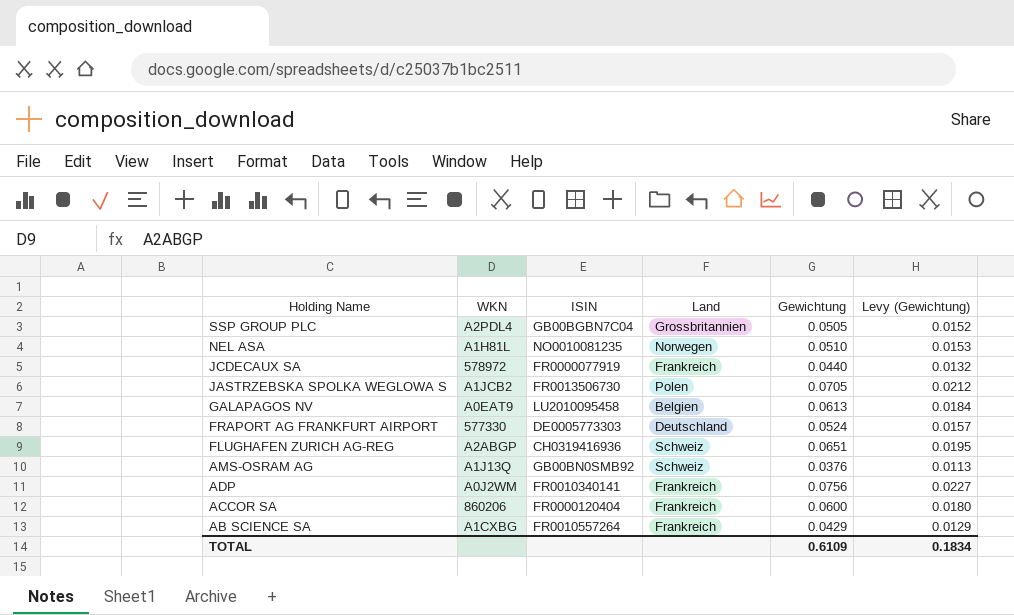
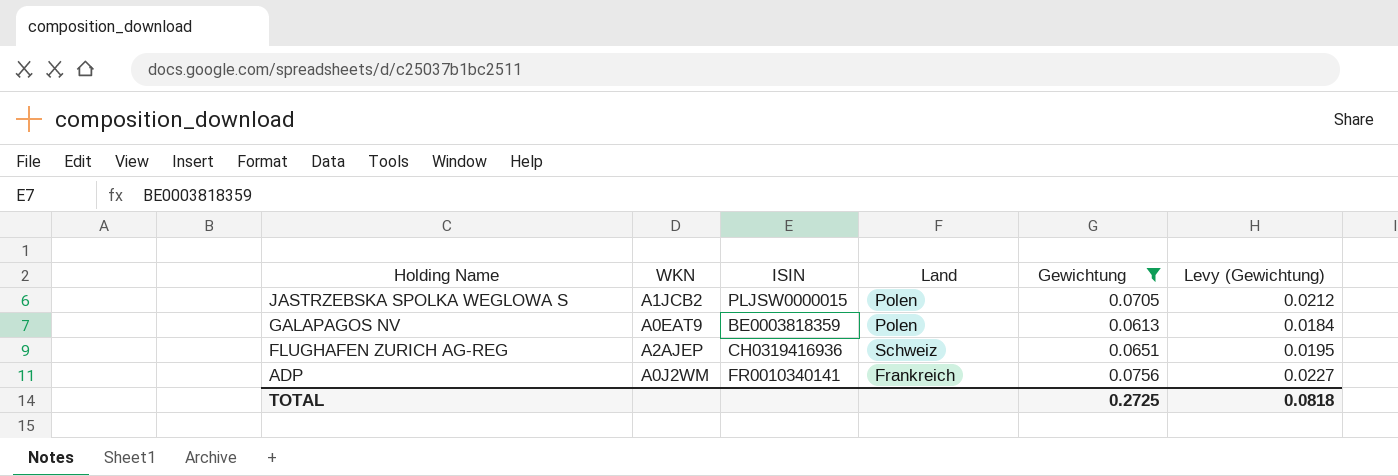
filter: none -> Gewichtung >= 0.0613
JASTRZEBSKA SPOLKA WEGLOWA S | ISIN: FR0013506730 -> PLJSW0000015
GALAPAGOS NV | ISIN: LU2010095458 -> BE0003818359
GALAPAGOS NV | Land: Belgien -> Polen
FLUGHAFEN ZURICH AG-REG | WKN: A2ABGP -> A2AJEP
TOTAL | Gewichtung: 0.6109 -> 0.2725
TOTAL | Levy (Gewichtung): 0.1834 -> 0.0818

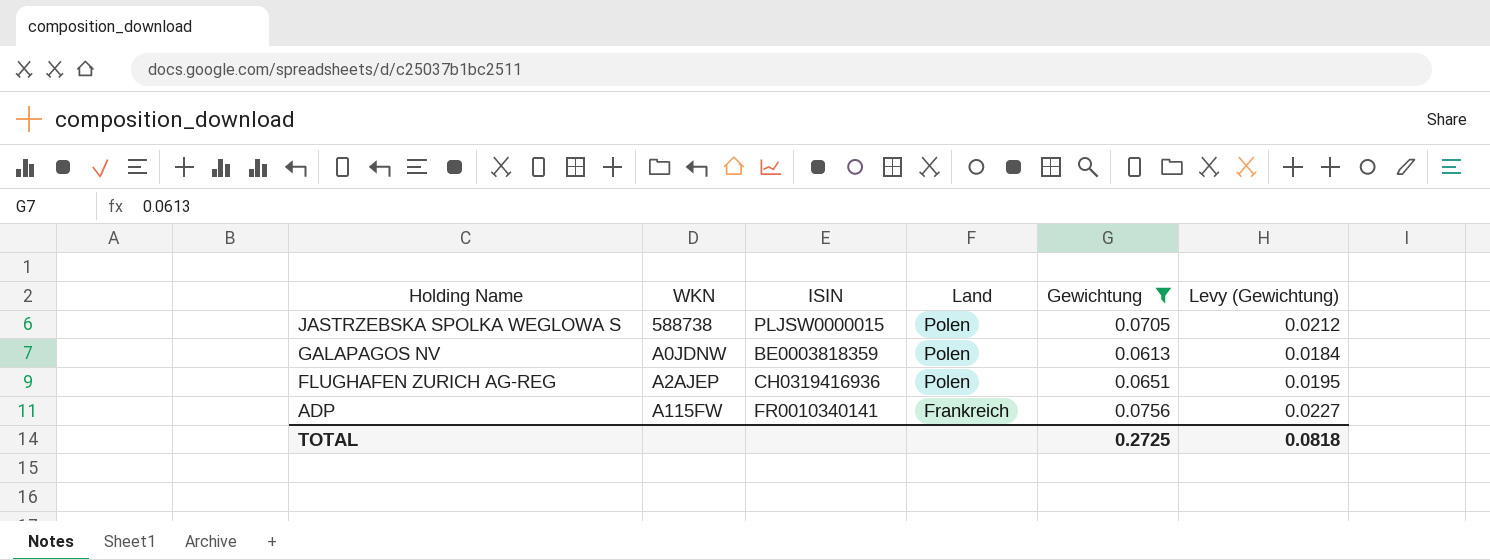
JASTRZEBSKA SPOLKA WEGLOWA S | WKN: A1JCB2 -> 588738
GALAPAGOS NV | WKN: A0EAT9 -> A0JDNW
FLUGHAFEN ZURICH AG-REG | Land: Schweiz -> Polen
ADP | WKN: A0J2WM -> A115FW

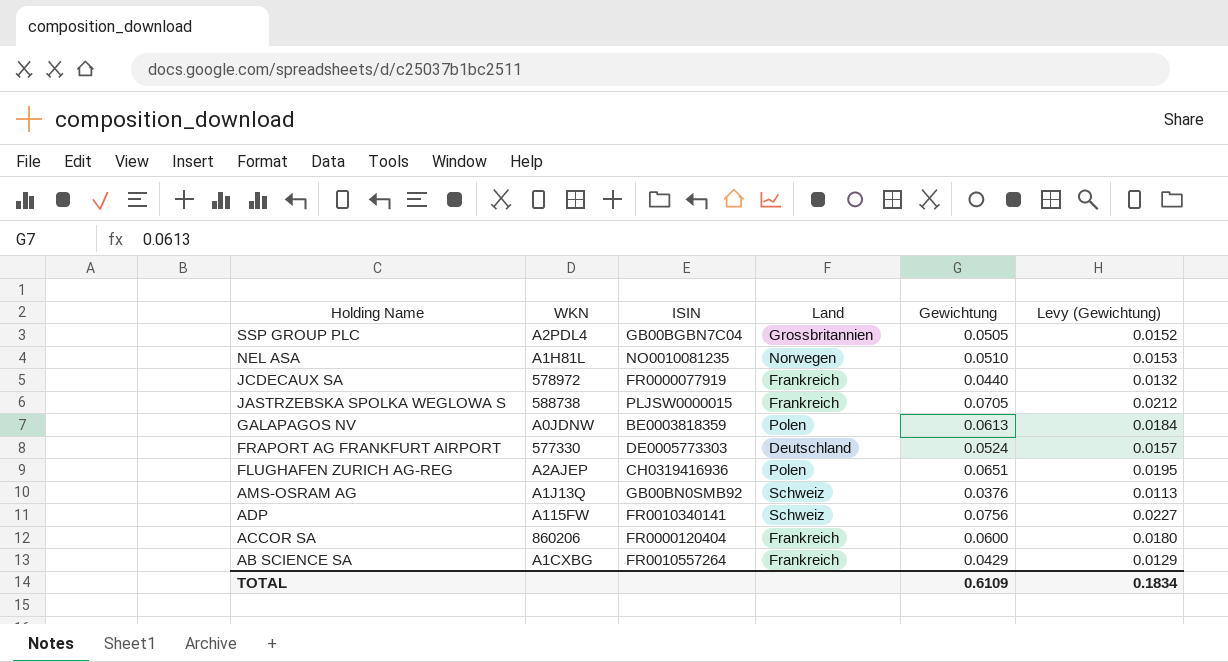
filter: Gewichtung >= 0.0613 -> none
JASTRZEBSKA SPOLKA WEGLOWA S | Land: Polen -> Frankreich
ADP | Land: Frankreich -> Schweiz
TOTAL | Gewichtung: 0.2725 -> 0.6109
TOTAL | Levy (Gewichtung): 0.0818 -> 0.1834

